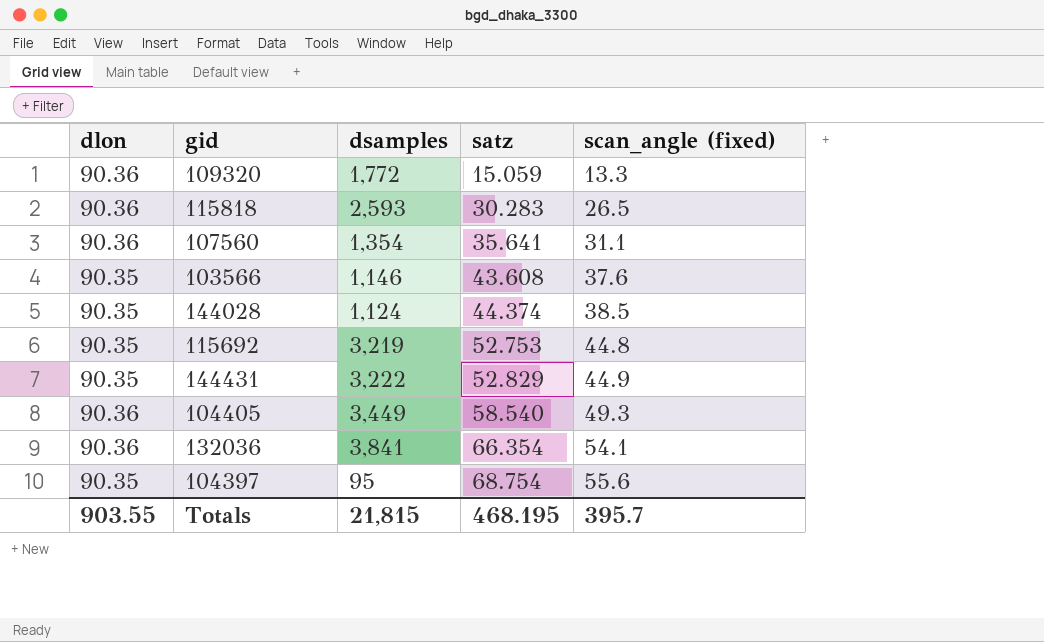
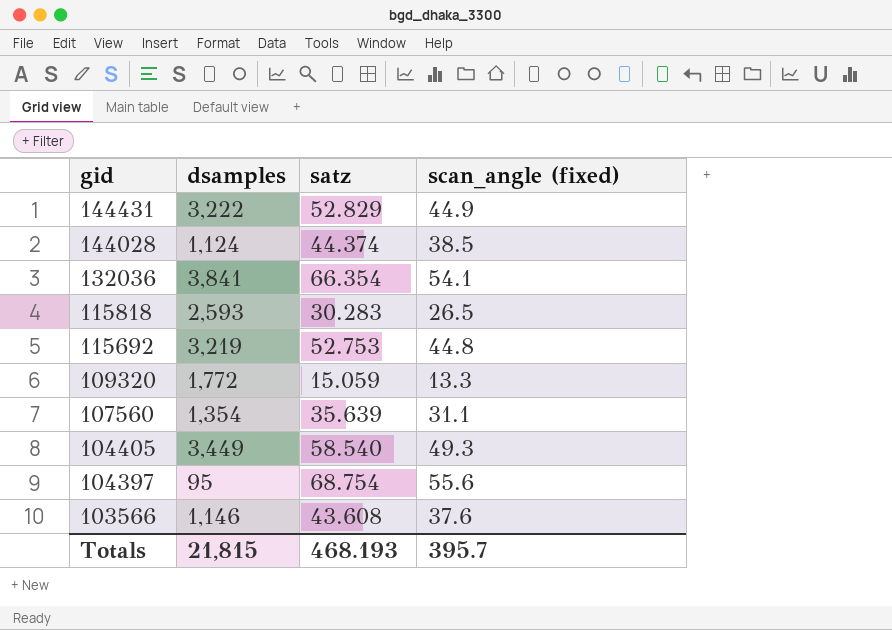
row order: satz ascending -> gid descending
column dlon | position: 1 -> none
107560 | satz: 35.641 -> 35.639
Totals | satz: 468.195 -> 468.193

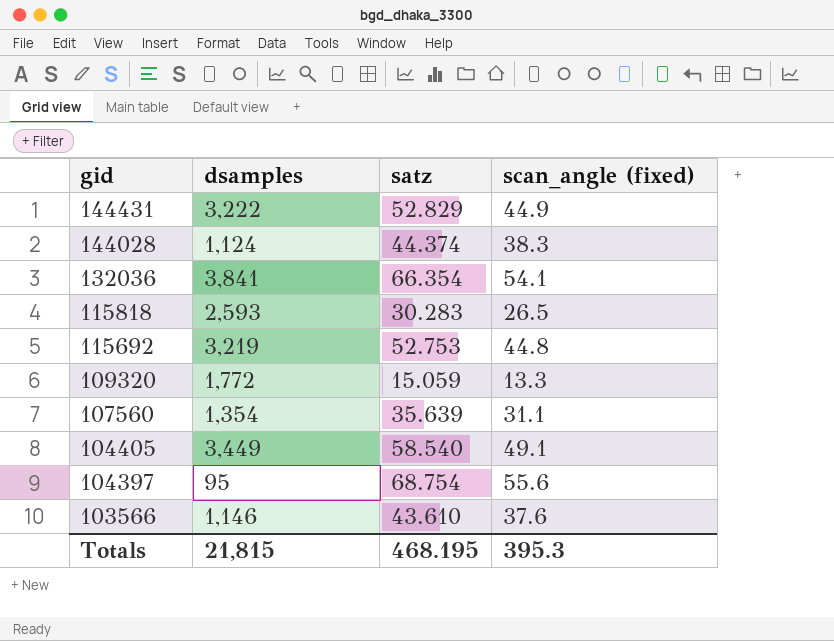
144028 | scan_angle (fixed): 38.5 -> 38.3
104405 | scan_angle (fixed): 49.3 -> 49.1
103566 | satz: 43.608 -> 43.610
Totals | satz: 468.193 -> 468.195
Totals | scan_angle (fixed): 395.7 -> 395.3

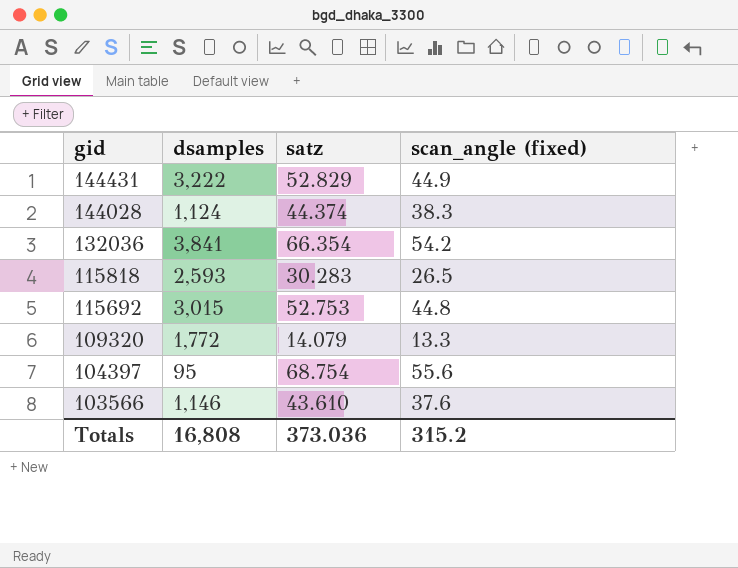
row 107560: 1,354 | 35.639 | 31.1 -> none
row 104405: 3,449 | 58.540 | 49.1 -> none
132036 | scan_angle (fixed): 54.1 -> 54.2
115692 | dsamples: 3,219 -> 3,015
109320 | satz: 15.059 -> 14.079
Totals | dsamples: 21,815 -> 16,808
Totals | satz: 468.195 -> 373.036
Totals | scan_angle (fixed): 395.3 -> 315.2

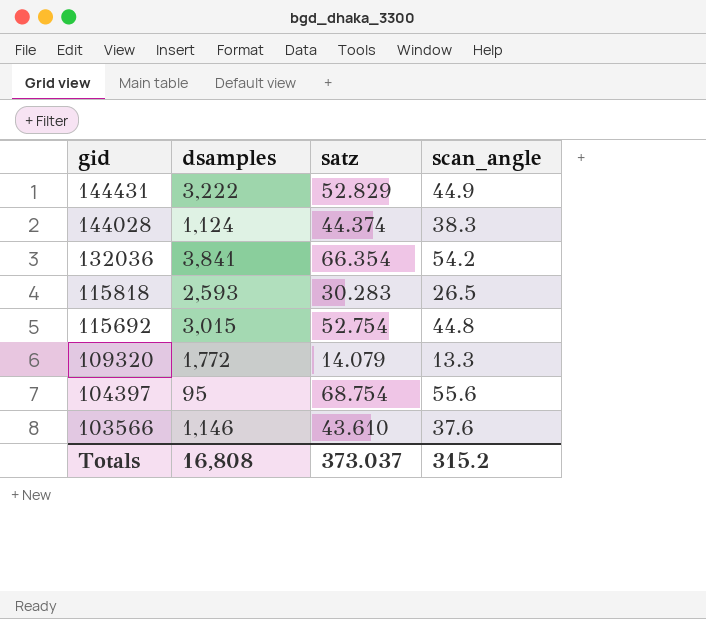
column name: scan_angle (fixed) -> scan_angle
115692 | satz: 52.753 -> 52.754
Totals | satz: 373.036 -> 373.037

